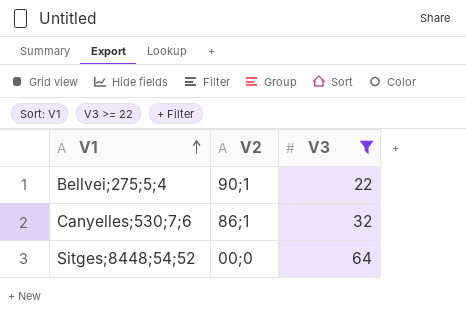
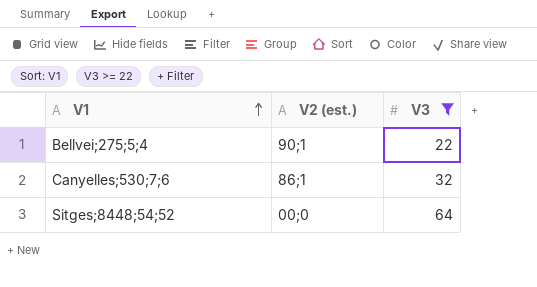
column name: V2 -> V2 (est.)

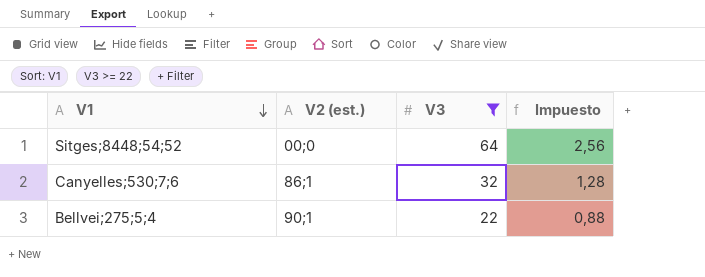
row order: V1 ascending -> V1 descending
column Impuesto | formula: none -> [V3] * 0,04

